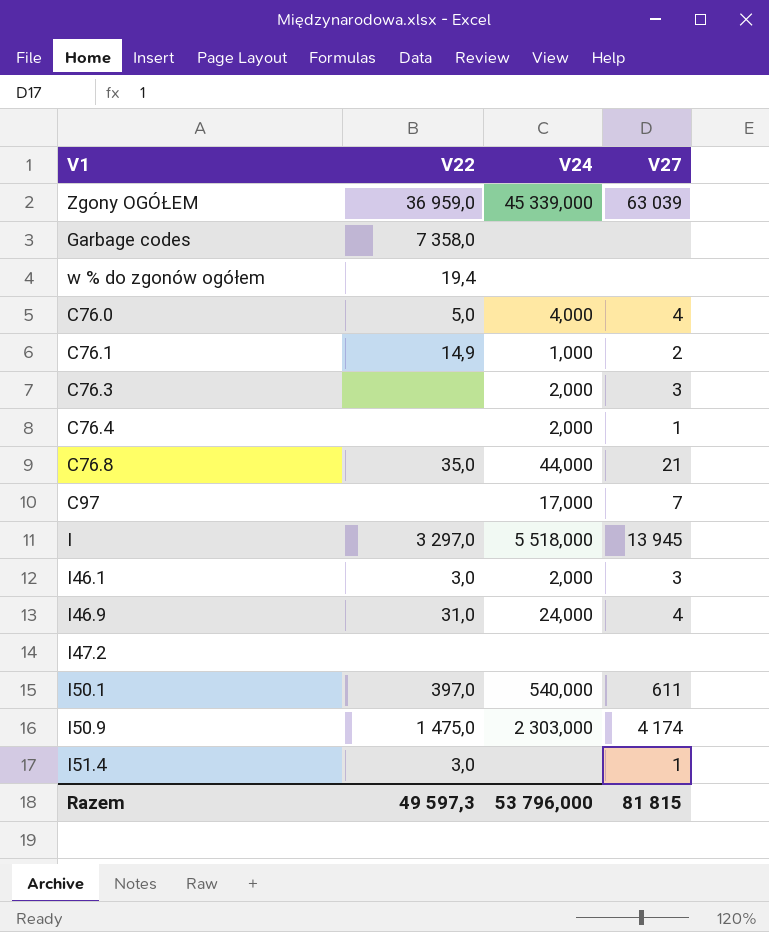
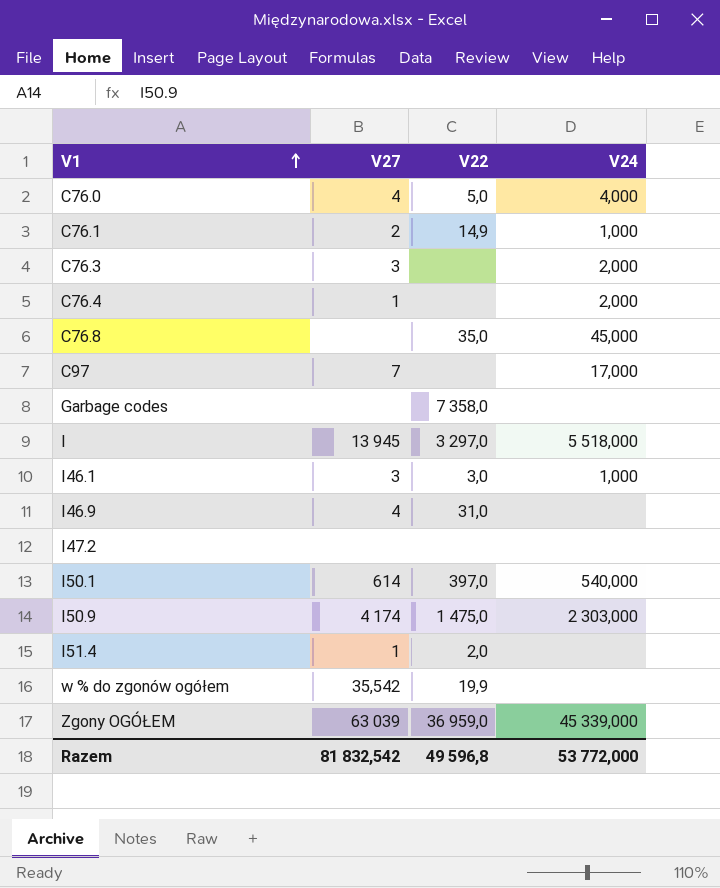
row order: none -> V1 ascending
column V27 | position: 4 -> 2
C76.8 | V27: 21 -> none
C76.8 | V24: 44,000 -> 45,000
I46.1 | V24: 2,000 -> 1,000
I46.9 | V24: 24,000 -> none
I50.1 | V27: 611 -> 614
I51.4 | V22: 3,0 -> 2,0
w % do zgonów ogółem | V27: none -> 35,542
w % do zgonów ogółem | V22: 19,4 -> 19,9
Razem | V27: 81 815 -> 81 832,542
Razem | V22: 49 597,3 -> 49 596,8
Razem | V24: 53 796,000 -> 53 772,000

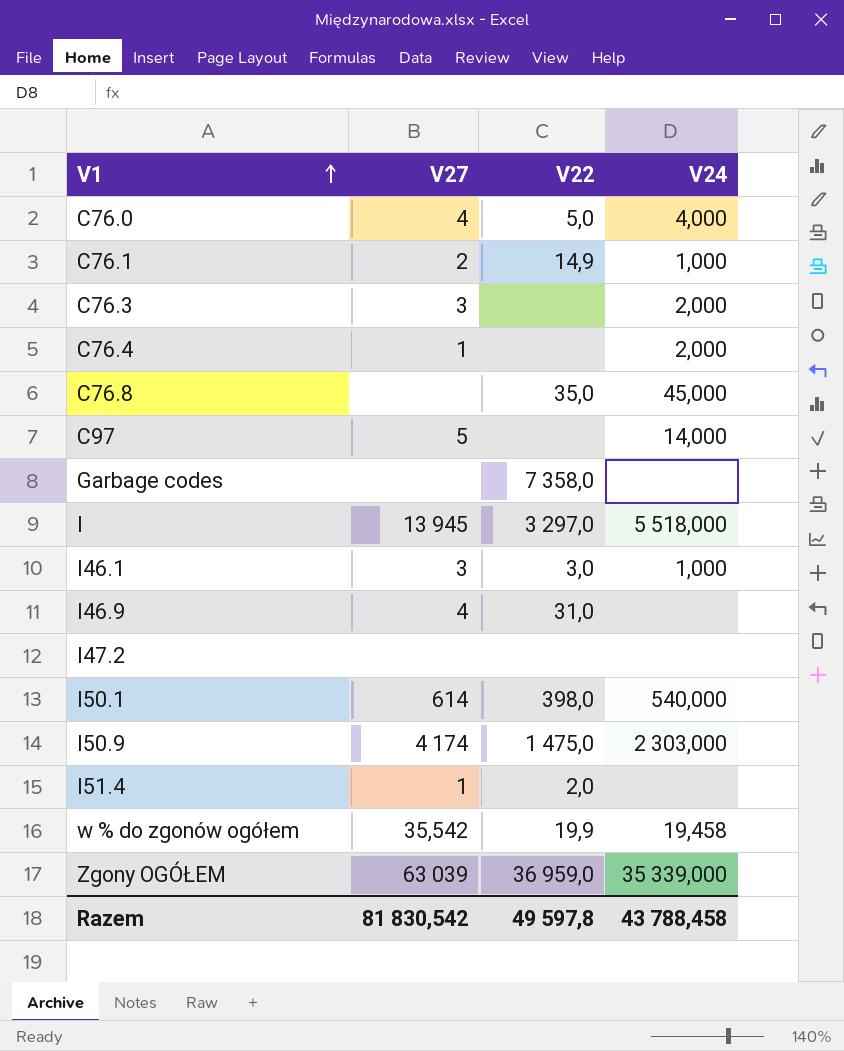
C97 | V27: 7 -> 5
C97 | V24: 17,000 -> 14,000
I50.1 | V22: 397,0 -> 398,0
w % do zgonów ogółem | V24: none -> 19,458
Zgony OGÓŁEM | V24: 45 339,000 -> 35 339,000
Razem | V27: 81 832,542 -> 81 830,542
Razem | V22: 49 596,8 -> 49 597,8
Razem | V24: 53 772,000 -> 43 788,458

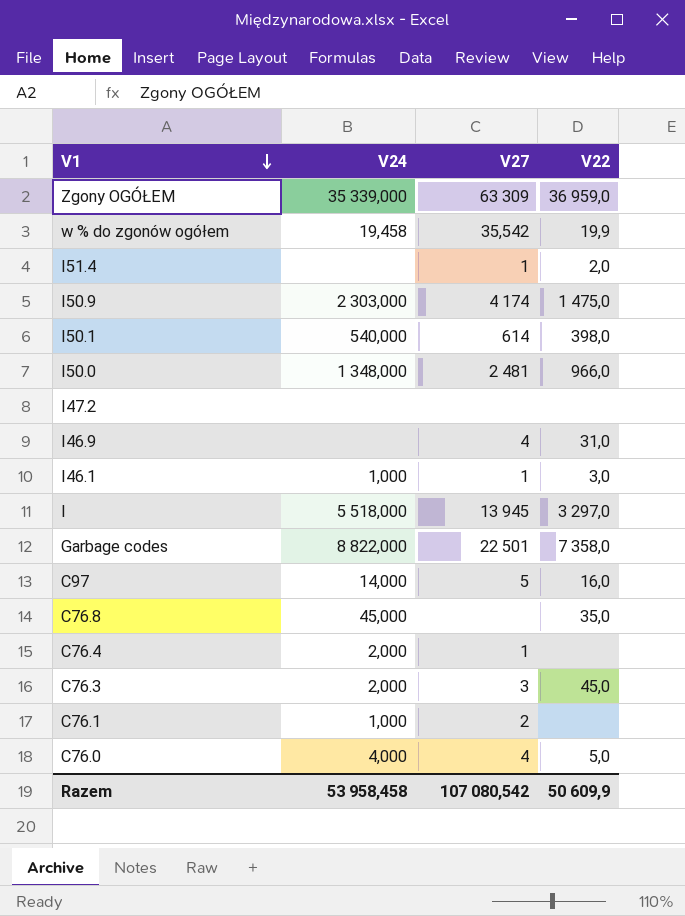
row order: V1 ascending -> V1 descending
column V24 | position: 4 -> 2
Zgony OGÓŁEM | V27: 63 039 -> 63 309
row I50.0: none -> 1 348,000 | 2 481 | 966,0
I46.1 | V27: 3 -> 1
Garbage codes | V24: none -> 8 822,000
Garbage codes | V27: none -> 22 501
C97 | V22: none -> 16,0
C76.3 | V22: none -> 45,0
C76.1 | V22: 14,9 -> none
Razem | V24: 43 788,458 -> 53 958,458
Razem | V27: 81 830,542 -> 107 080,542
Razem | V22: 49 597,8 -> 50 609,9

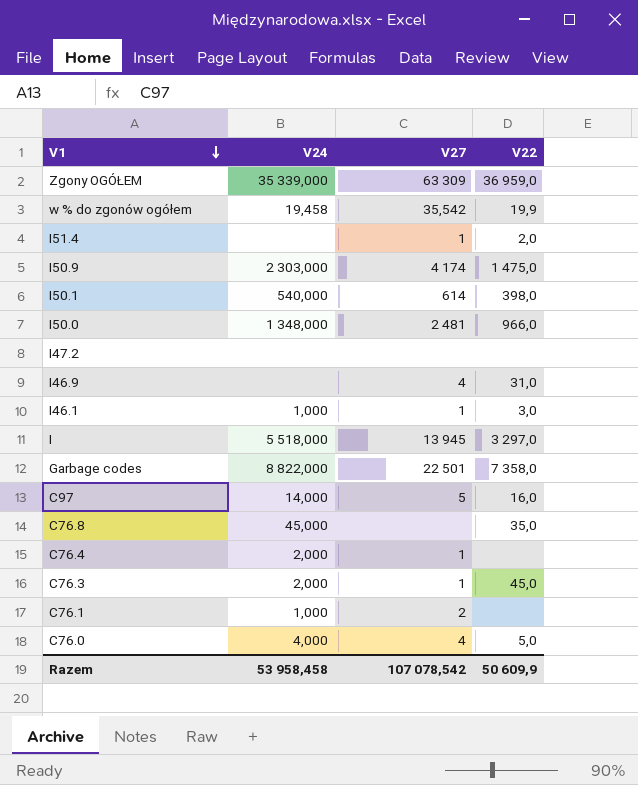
C76.3 | V27: 3 -> 1
Razem | V27: 107 080,542 -> 107 078,542

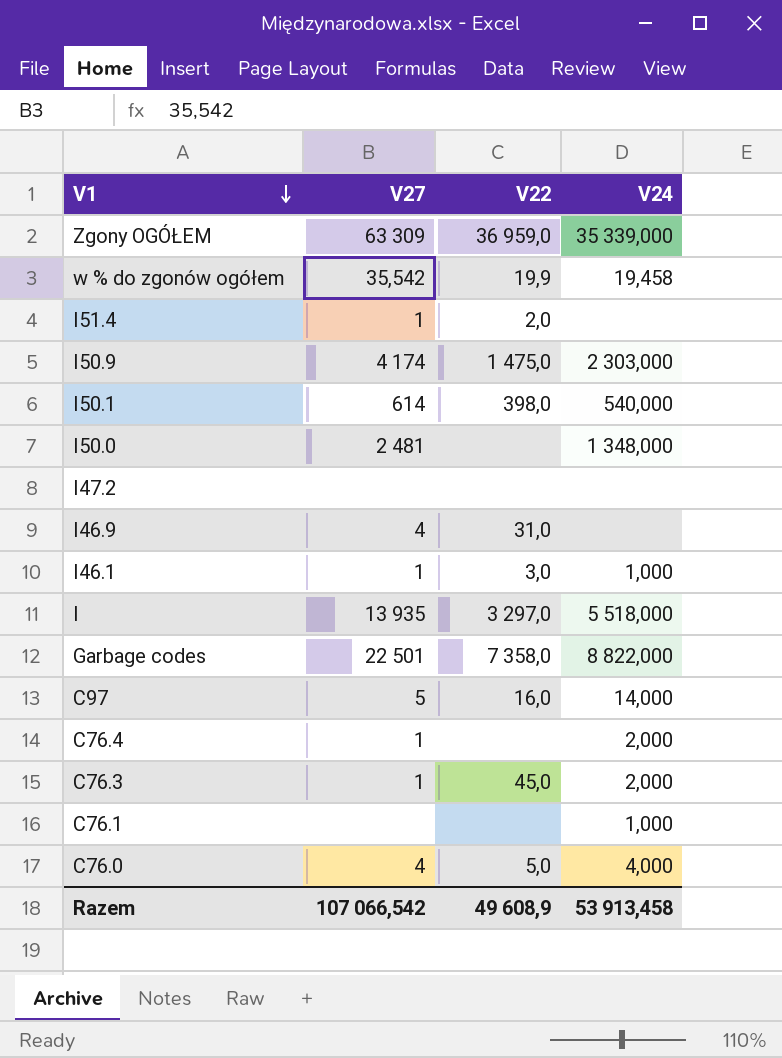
column V24 | position: 2 -> 4
row C76.8: 45,000 | none | 35,0 -> none
I50.0 | V22: 966,0 -> none
I | V27: 13 945 -> 13 935
C76.1 | V27: 2 -> none
Razem | V27: 107 078,542 -> 107 066,542
Razem | V22: 50 609,9 -> 49 608,9
Razem | V24: 53 958,458 -> 53 913,458

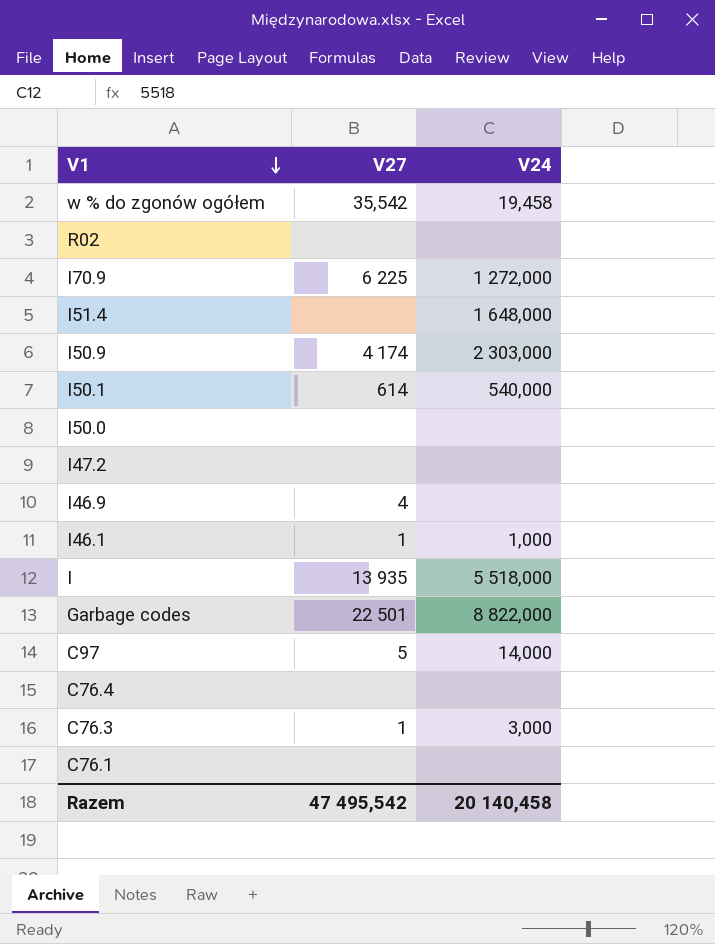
column V22 | position: 3 -> none
row Zgony OGÓŁEM: 63 309 | 36 959,0 | 35 339,000 -> none
row C76.0: 4 | 5,0 | 4,000 -> none
row R02: none -> none | none
row I70.9: none -> 6 225 | 1 272,000
I51.4 | V27: 1 -> none
I51.4 | V24: none -> 1 648,000
I50.0 | V27: 2 481 -> none
I50.0 | V24: 1 348,000 -> none
C76.4 | V27: 1 -> none
C76.4 | V24: 2,000 -> none
C76.3 | V24: 2,000 -> 3,000
C76.1 | V24: 1,000 -> none
Razem | V27: 107 066,542 -> 47 495,542
Razem | V24: 53 913,458 -> 20 140,458

